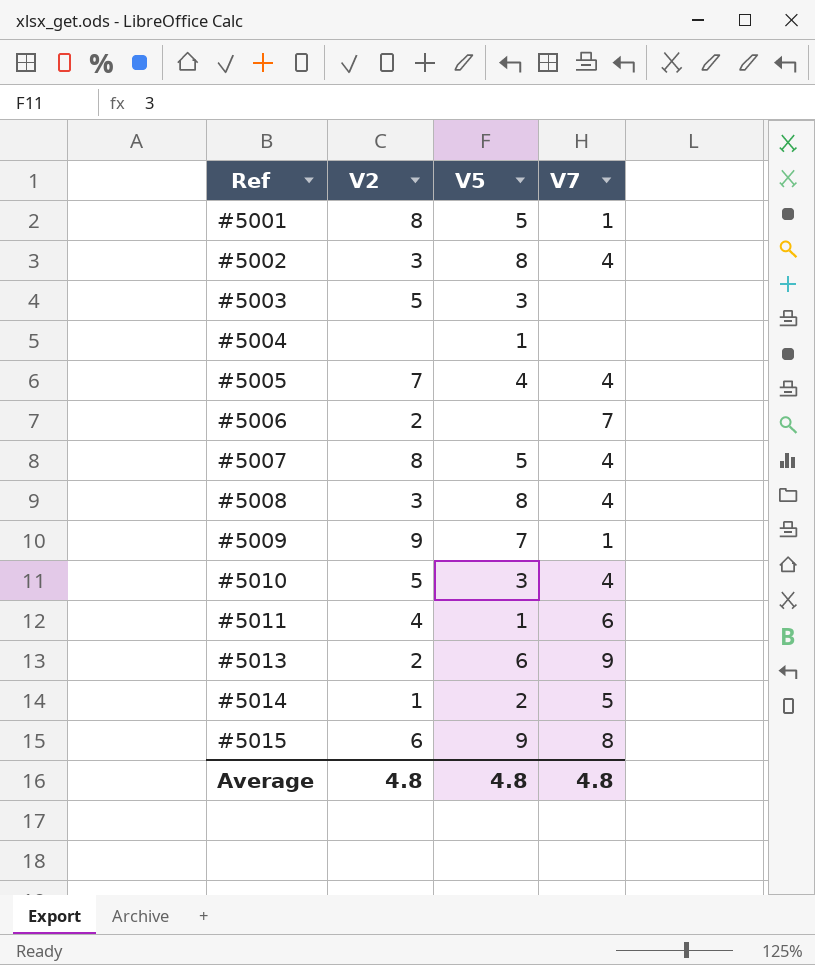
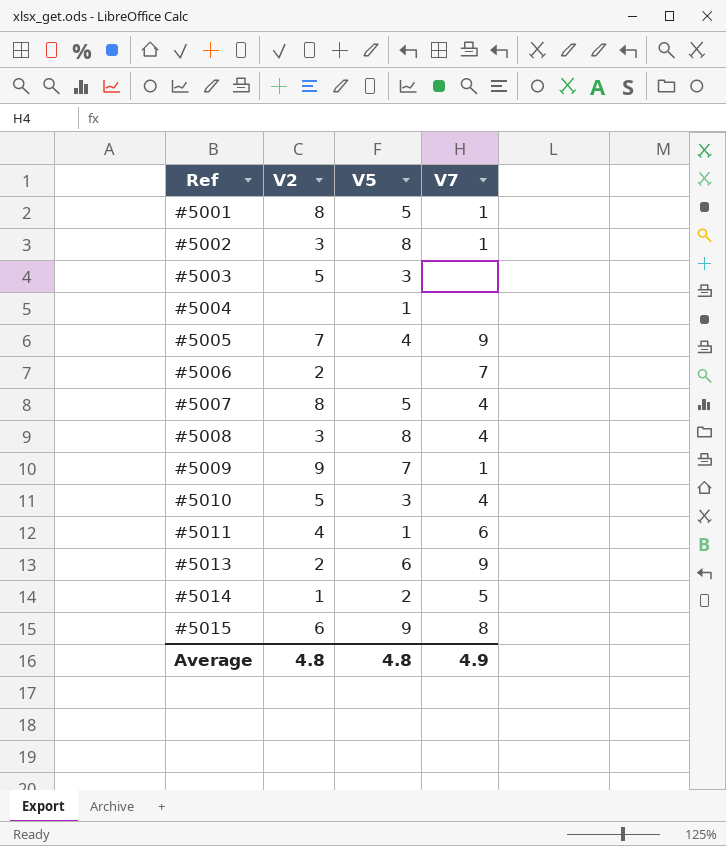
#5002 | V7: 4 -> 1
#5005 | V7: 4 -> 9
Average | V7: 4.8 -> 4.9

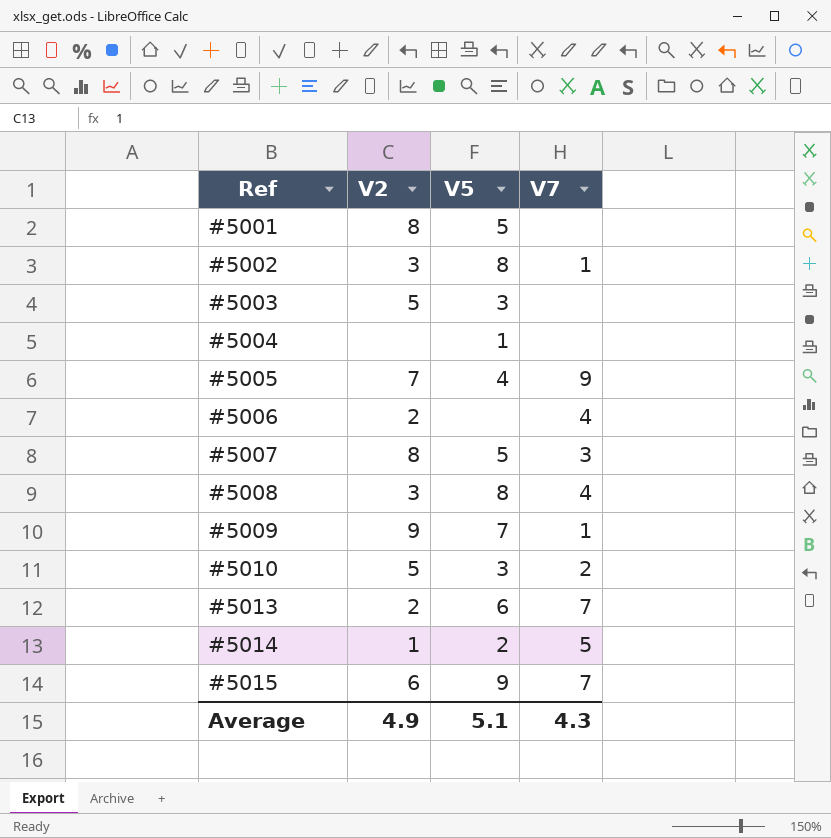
row #5011: 4 | 1 | 6 -> none
#5001 | V7: 1 -> none
#5006 | V7: 7 -> 4
#5007 | V7: 4 -> 3
#5010 | V7: 4 -> 2
#5013 | V7: 9 -> 7
#5015 | V7: 8 -> 7
Average | V2: 4.8 -> 4.9
Average | V5: 4.8 -> 5.1
Average | V7: 4.9 -> 4.3

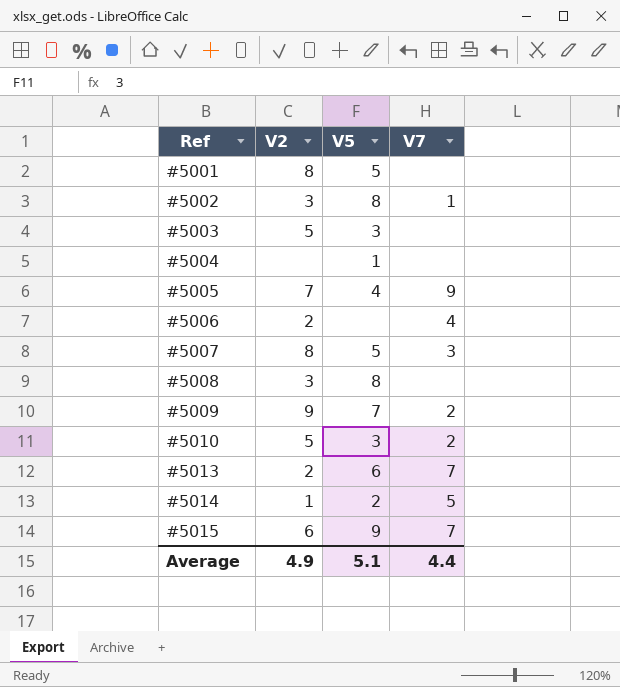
#5008 | V7: 4 -> none
#5009 | V7: 1 -> 2
Average | V7: 4.3 -> 4.4

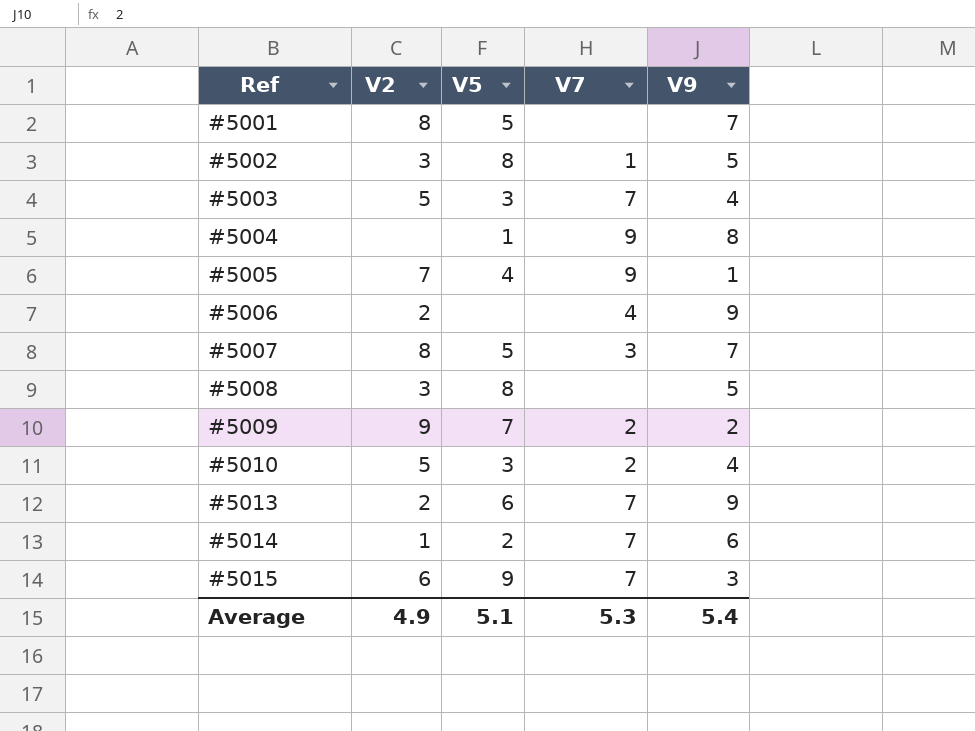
column V9 | position: none -> 5
#5003 | V7: none -> 7
#5004 | V7: none -> 9
#5014 | V7: 5 -> 7
Average | V7: 4.4 -> 5.3

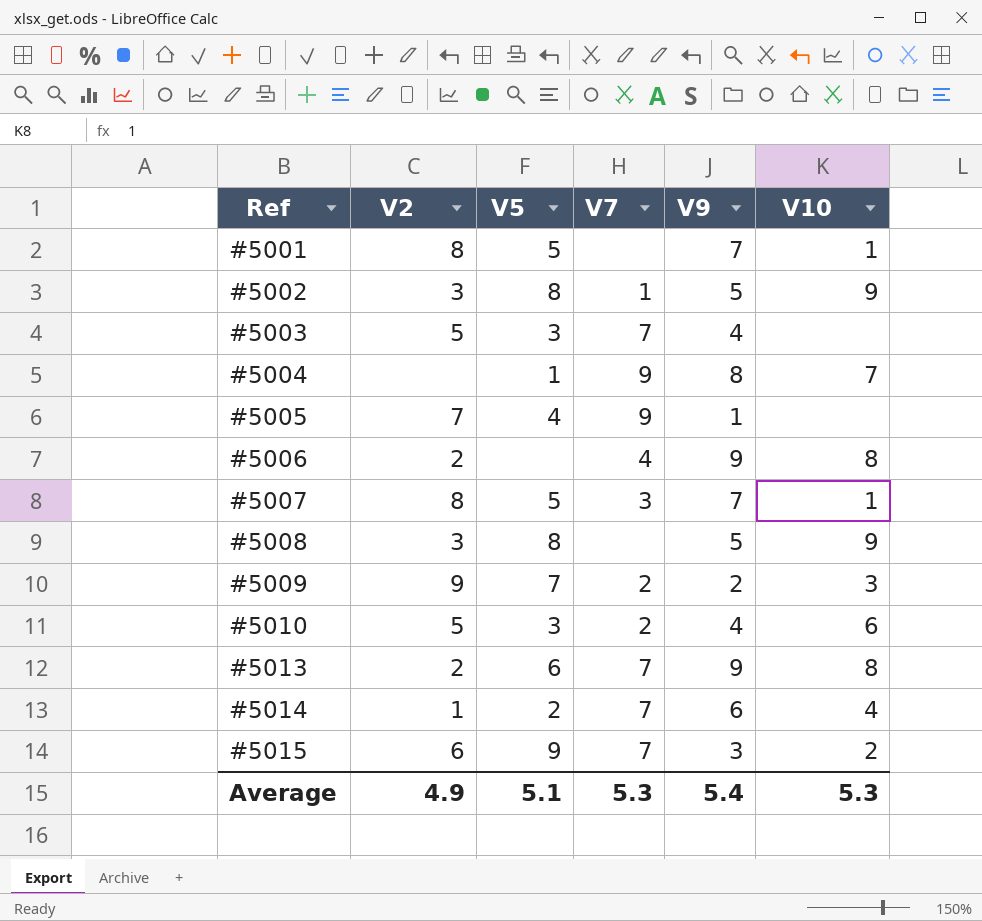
column V10 | position: none -> 6

